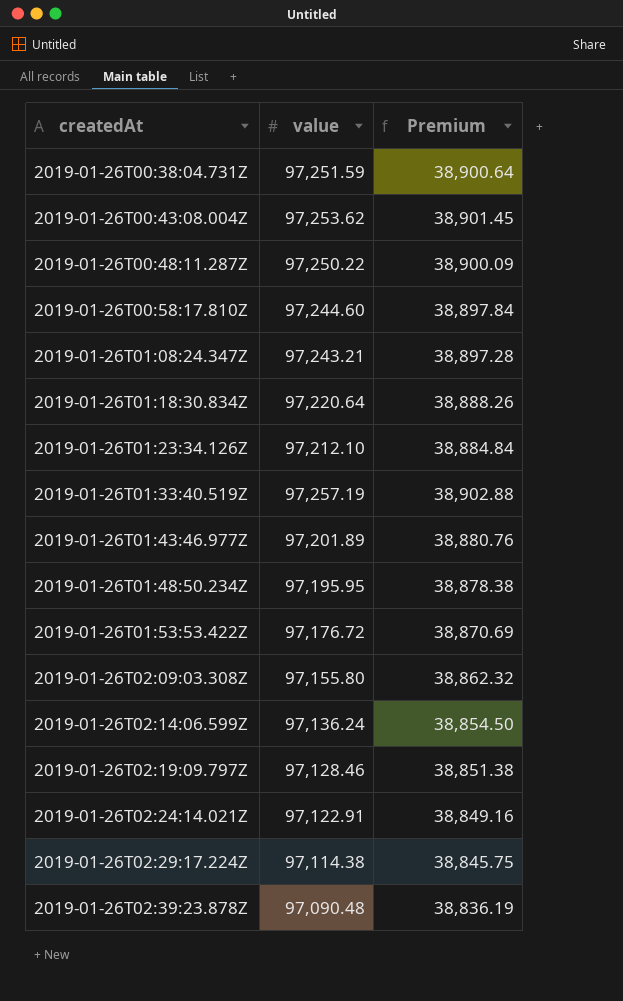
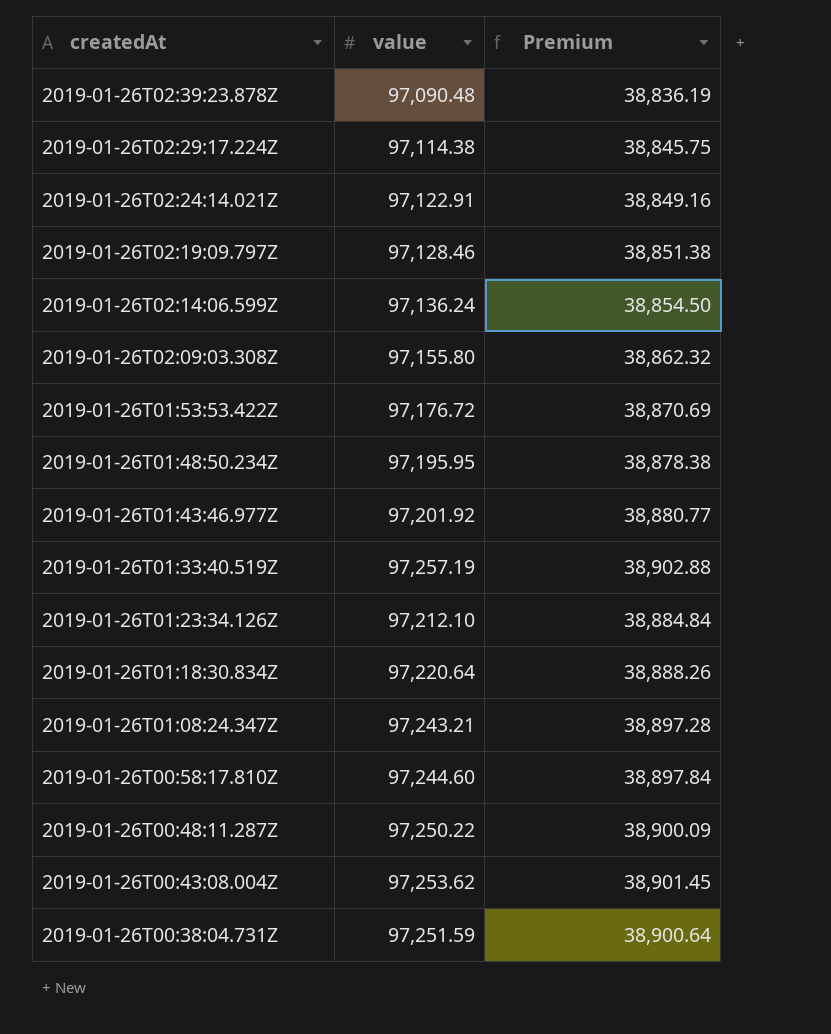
row order: createdAt ascending -> createdAt descending
2019-01-26T01:43:46.977Z | value: 97,201.89 -> 97,201.92
2019-01-26T01:43:46.977Z | Premium: 38,880.76 -> 38,880.77

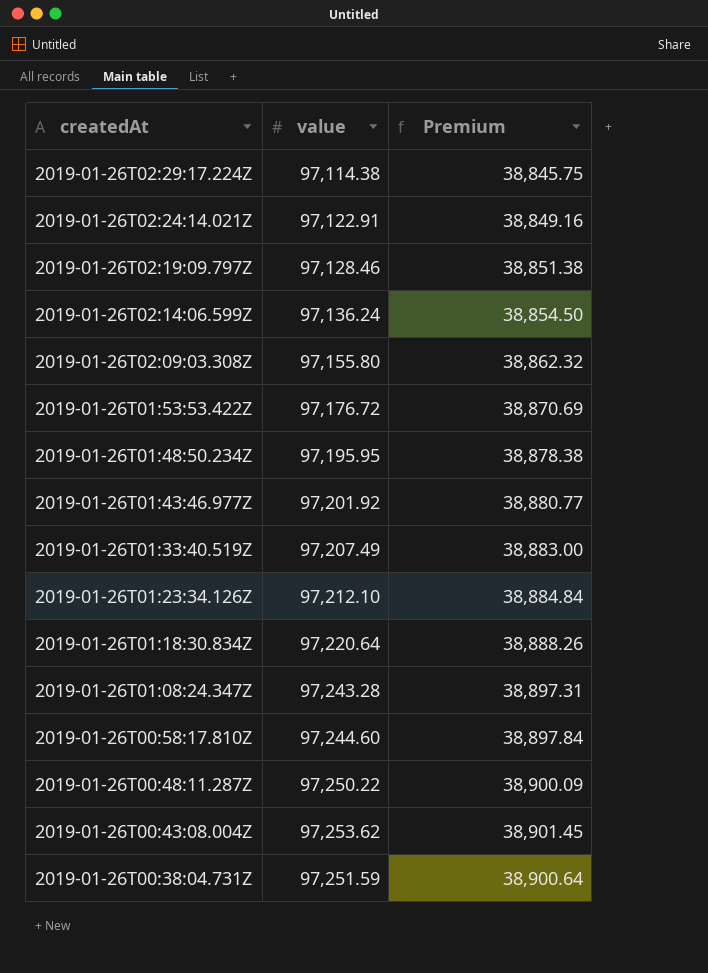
row 2019-01-26T02:39:23.878Z: 97,090.48 | 38,836.19 -> none
2019-01-26T01:33:40.519Z | value: 97,257.19 -> 97,207.49
2019-01-26T01:33:40.519Z | Premium: 38,902.88 -> 38,883.00
2019-01-26T01:08:24.347Z | value: 97,243.21 -> 97,243.28
2019-01-26T01:08:24.347Z | Premium: 38,897.28 -> 38,897.31

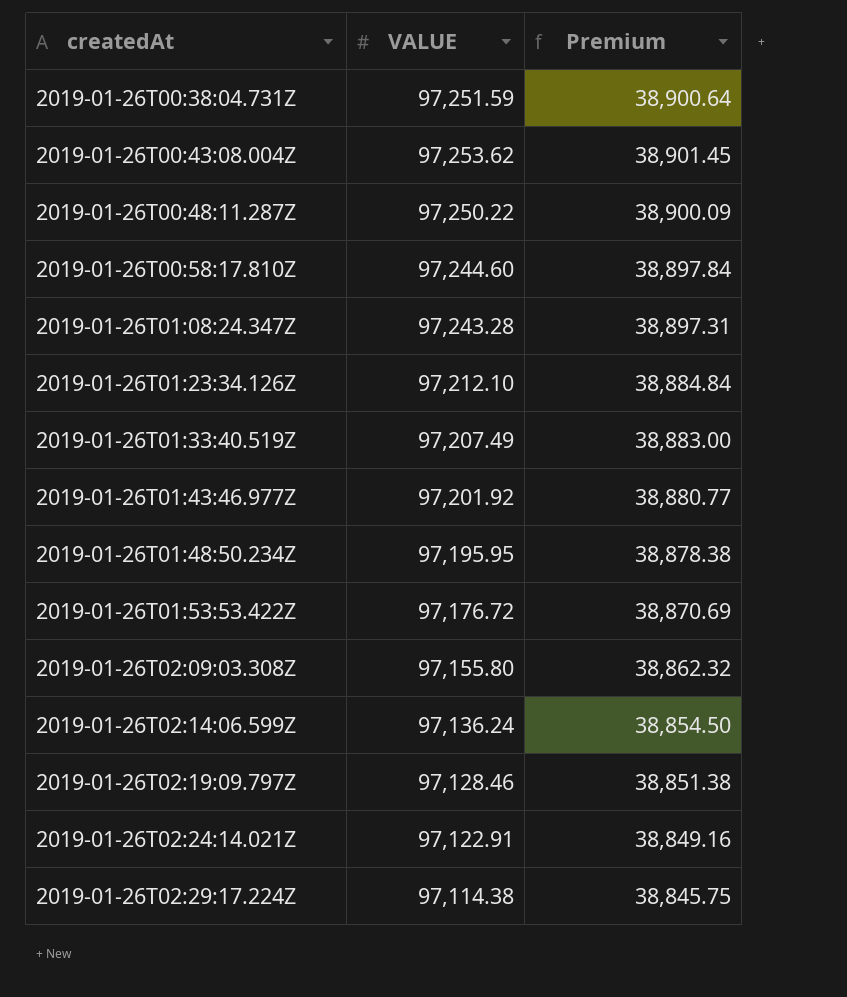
row order: createdAt descending -> createdAt ascending
column name: value -> VALUE
row 2019-01-26T01:18:30.834Z: 97,220.64 | 38,888.26 -> none

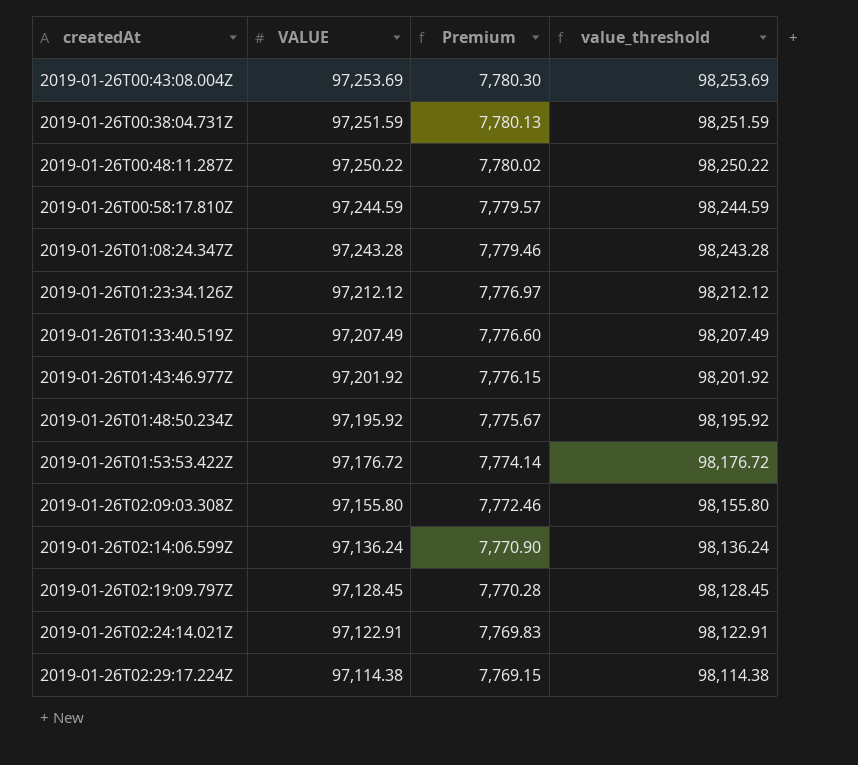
row order: createdAt ascending -> VALUE descending
column Premium | formula: [VALUE] * 0.4 -> [VALUE] * 0.08
column value_threshold | formula: none -> [VALUE] + 1000
2019-01-26T00:43:08.004Z | VALUE: 97,253.62 -> 97,253.69
2019-01-26T00:58:17.810Z | VALUE: 97,244.60 -> 97,244.59
2019-01-26T01:23:34.126Z | VALUE: 97,212.10 -> 97,212.12
2019-01-26T01:48:50.234Z | VALUE: 97,195.95 -> 97,195.92
2019-01-26T02:19:09.797Z | VALUE: 97,128.46 -> 97,128.45

